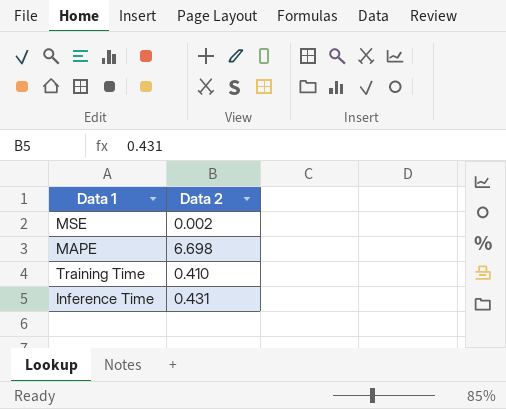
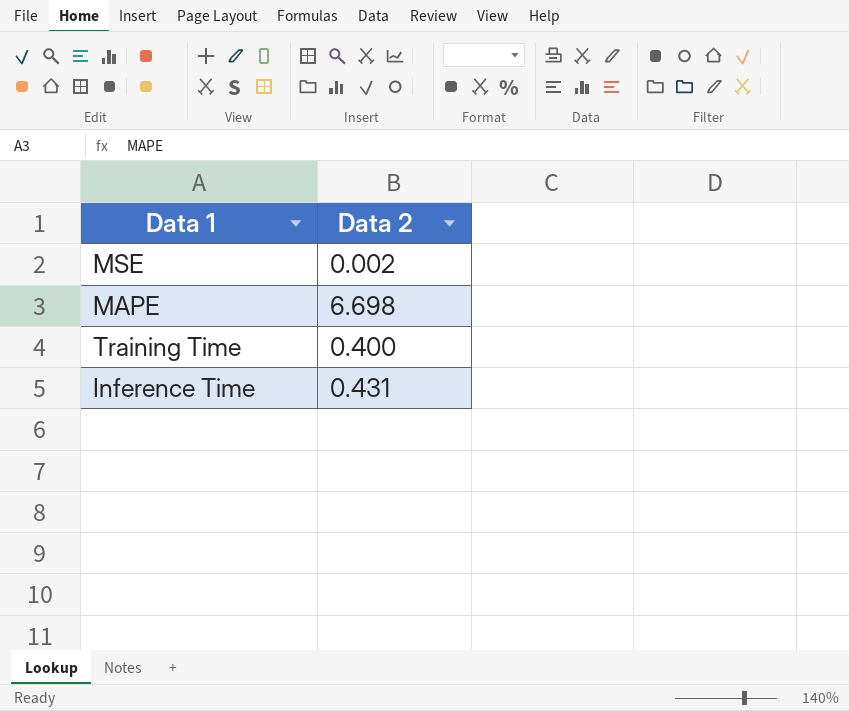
Training Time | Data 2: 0.410 -> 0.400

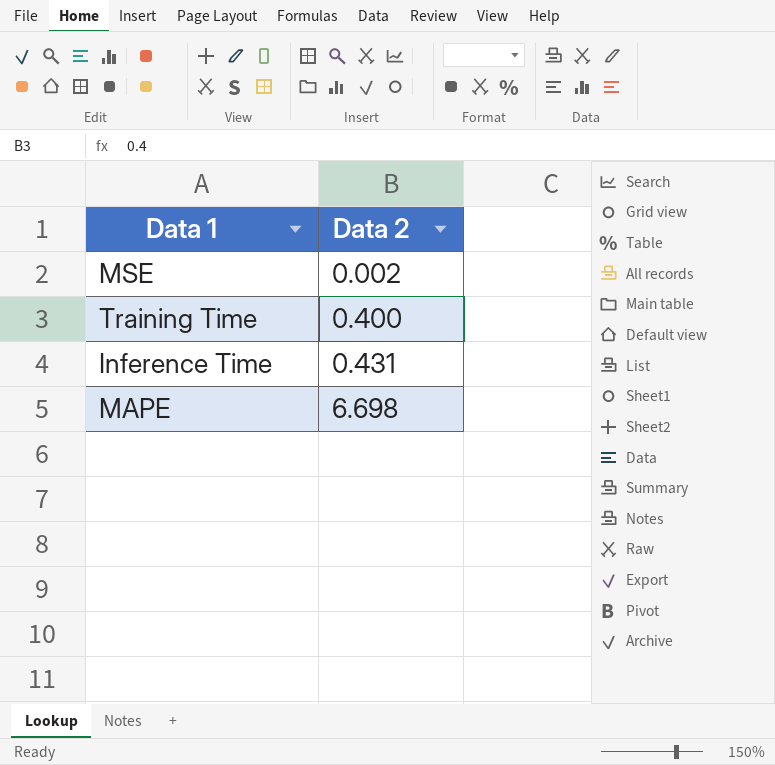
row order: none -> Data 2 ascending

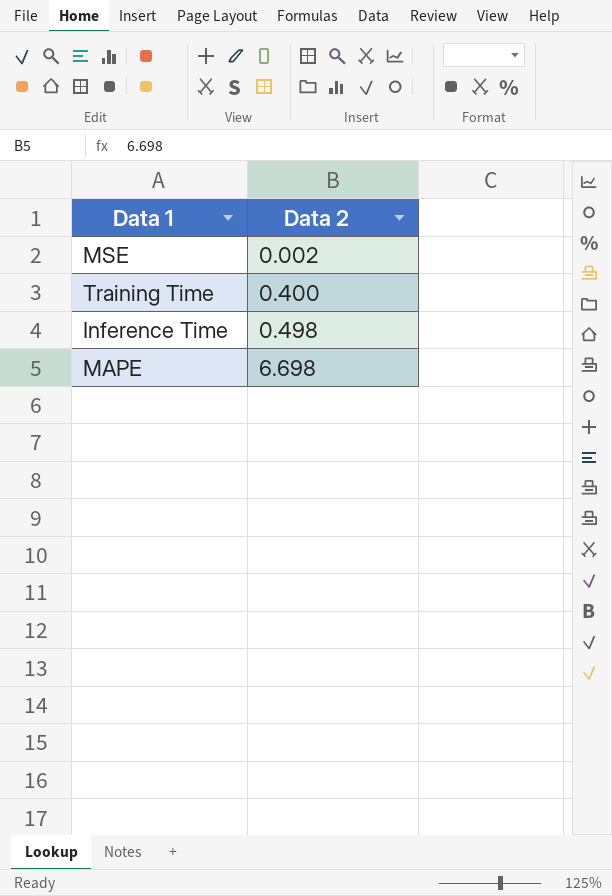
Inference Time | Data 2: 0.431 -> 0.498

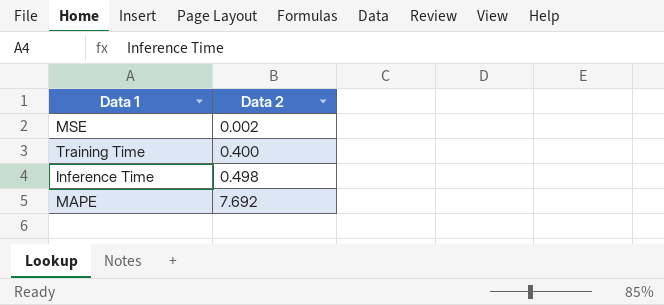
MAPE | Data 2: 6.698 -> 7.692

